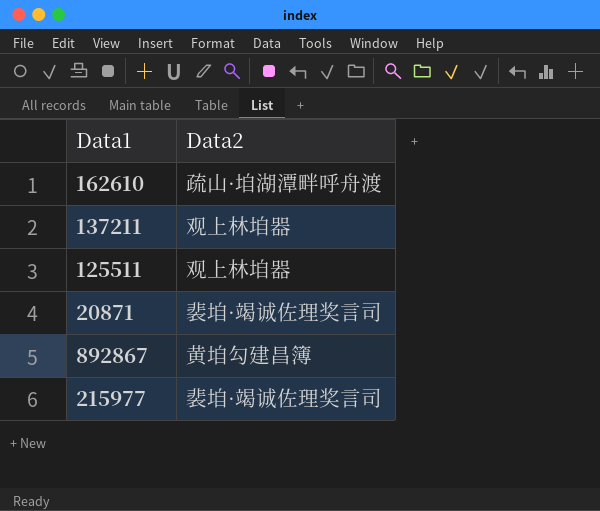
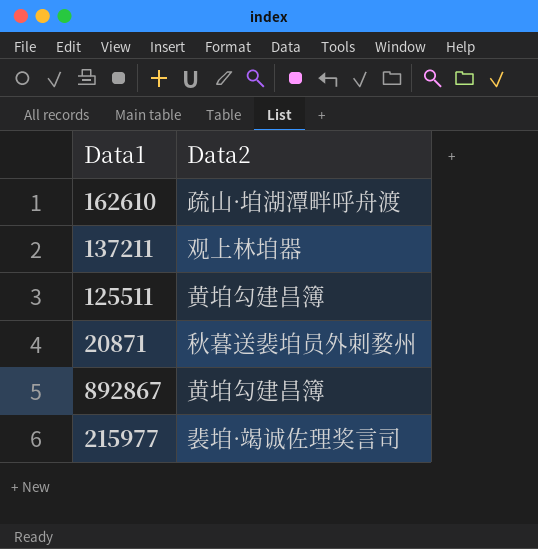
125511 | Data2: 观上林垍器 -> 黄垍勾建昌簿
20871 | Data2: 裴垍·竭诚佐理奖言司 -> 秋暮送裴垍员外刺婺州

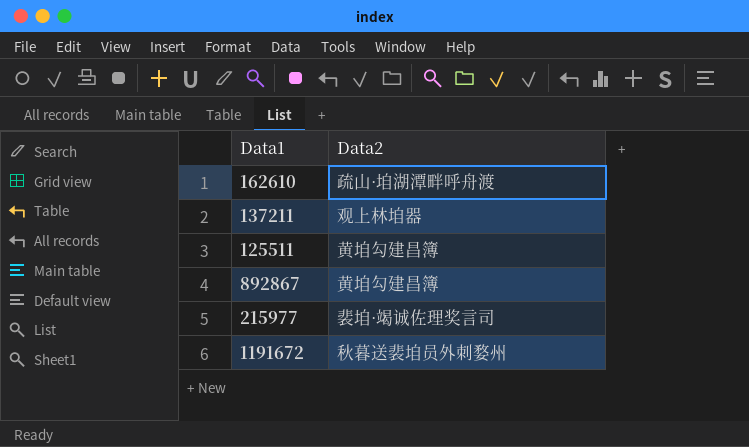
row 20871: 秋暮送裴垍员外刺婺州 -> none
row 1191672: none -> 秋暮送裴垍员外刺婺州

